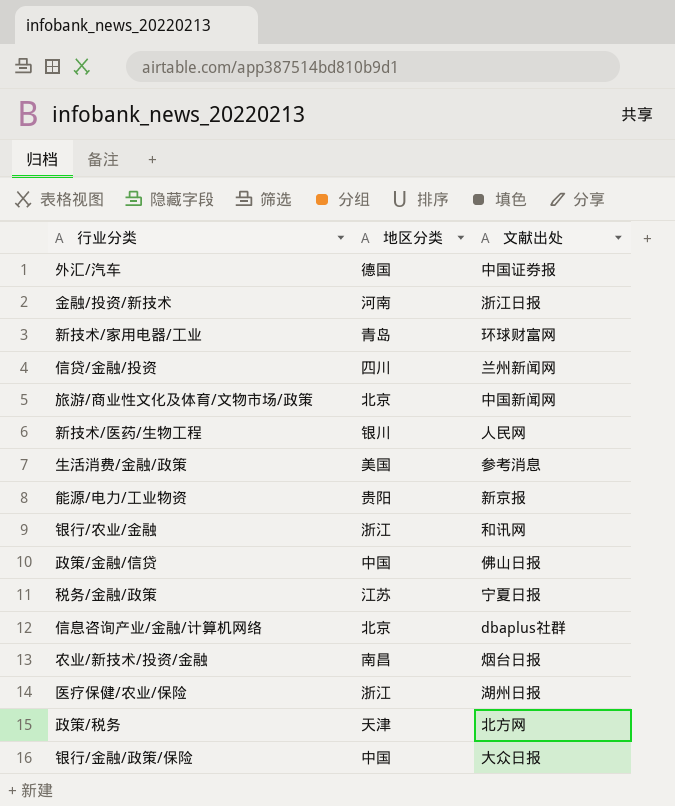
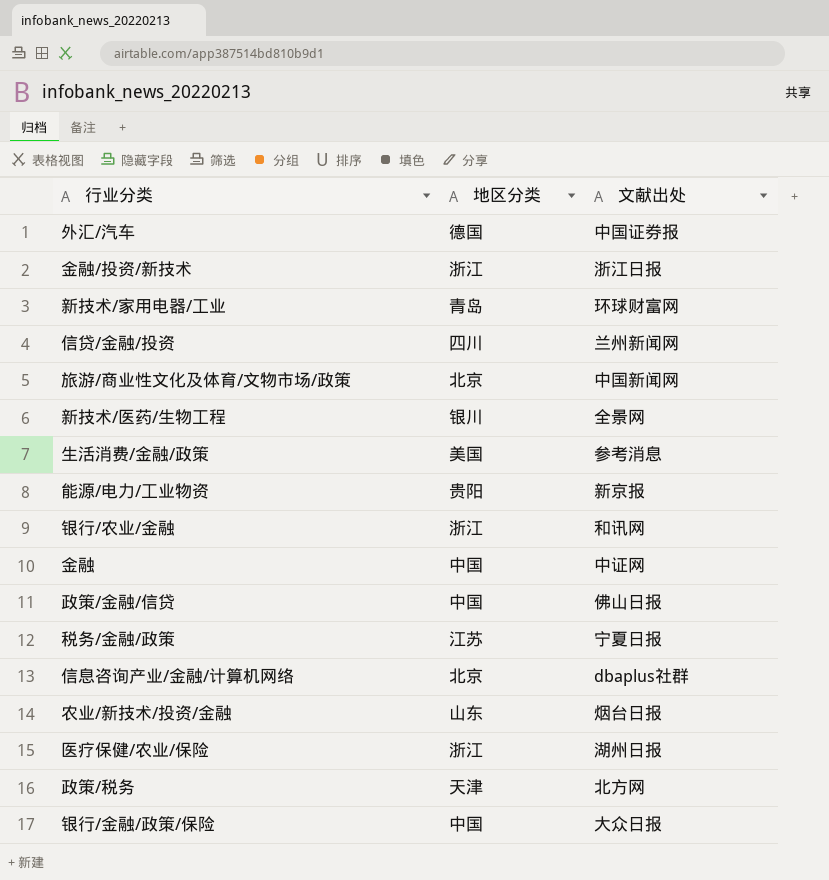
金融/投资/新技术 | 地区分类: 河南 -> 浙江
新技术/医药/生物工程 | 文献出处: 人民网 -> 全景网
row 金融: none -> 中国 | 中证网
农业/新技术/投资/金融 | 地区分类: 南昌 -> 山东

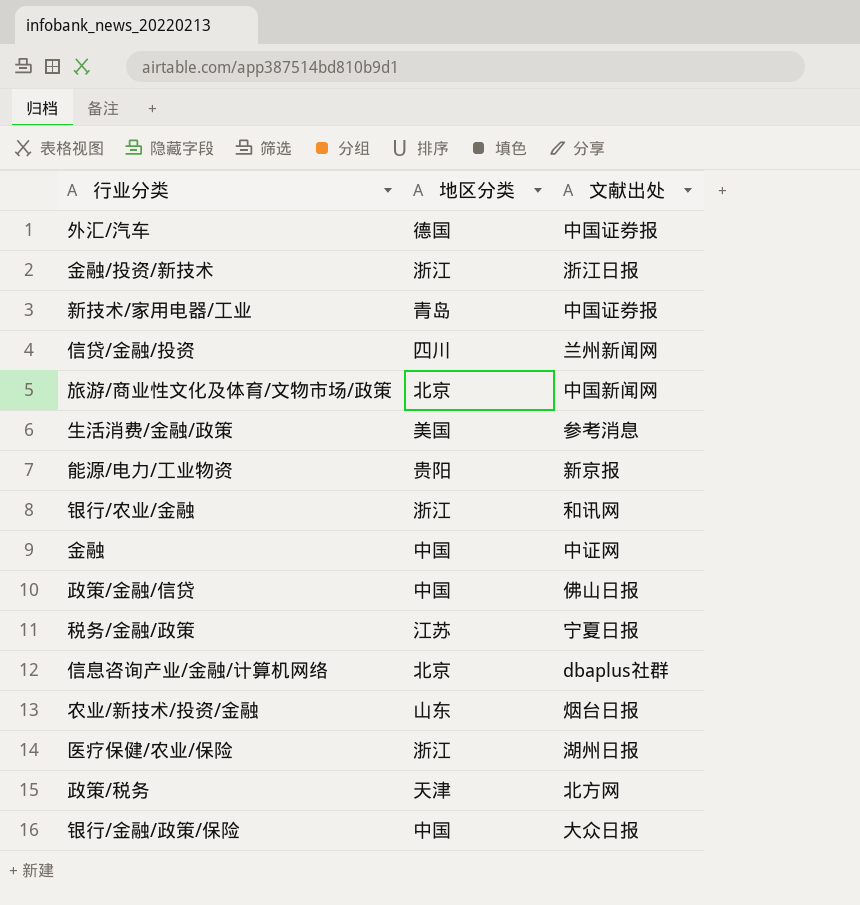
row 新技术/医药/生物工程: 银川 | 全景网 -> none
新技术/家用电器/工业 | 文献出处: 环球财富网 -> 中国证券报

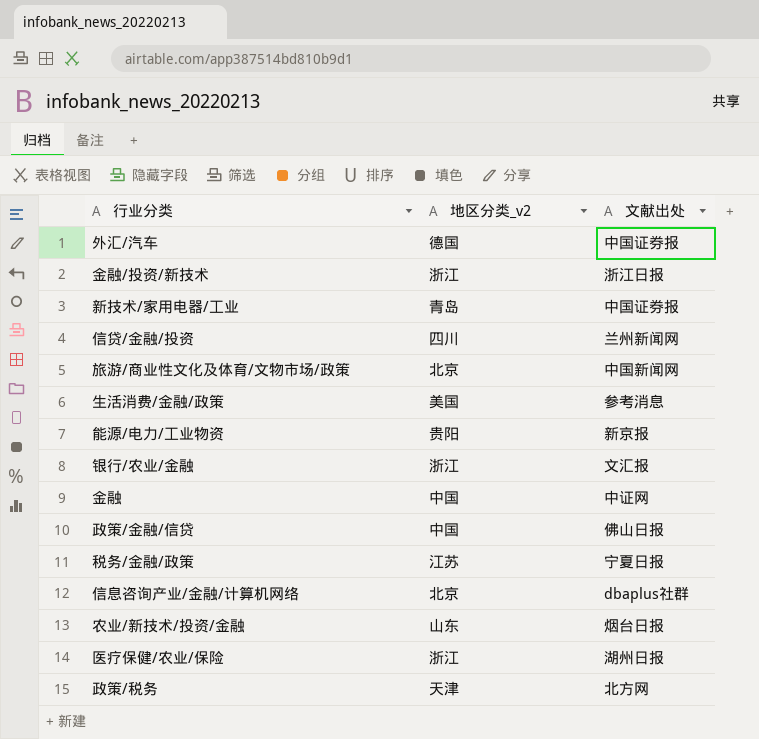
column name: 地区分类 -> 地区分类_v2
row 银行/金融/政策/保险: 中国 | 大众日报 -> none
银行/农业/金融 | 文献出处: 和讯网 -> 文汇报

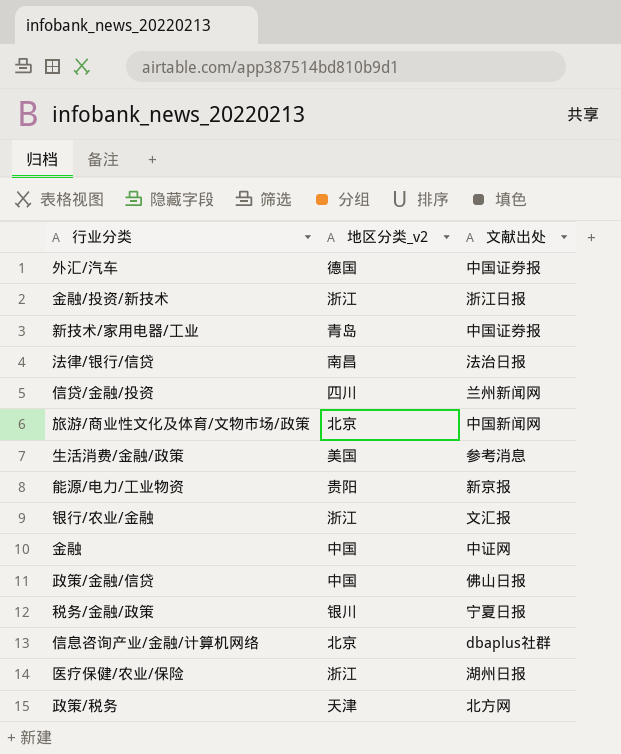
row 农业/新技术/投资/金融: 山东 | 烟台日报 -> none
row 法律/银行/信贷: none -> 南昌 | 法治日报
税务/金融/政策 | 地区分类_v2: 江苏 -> 银川

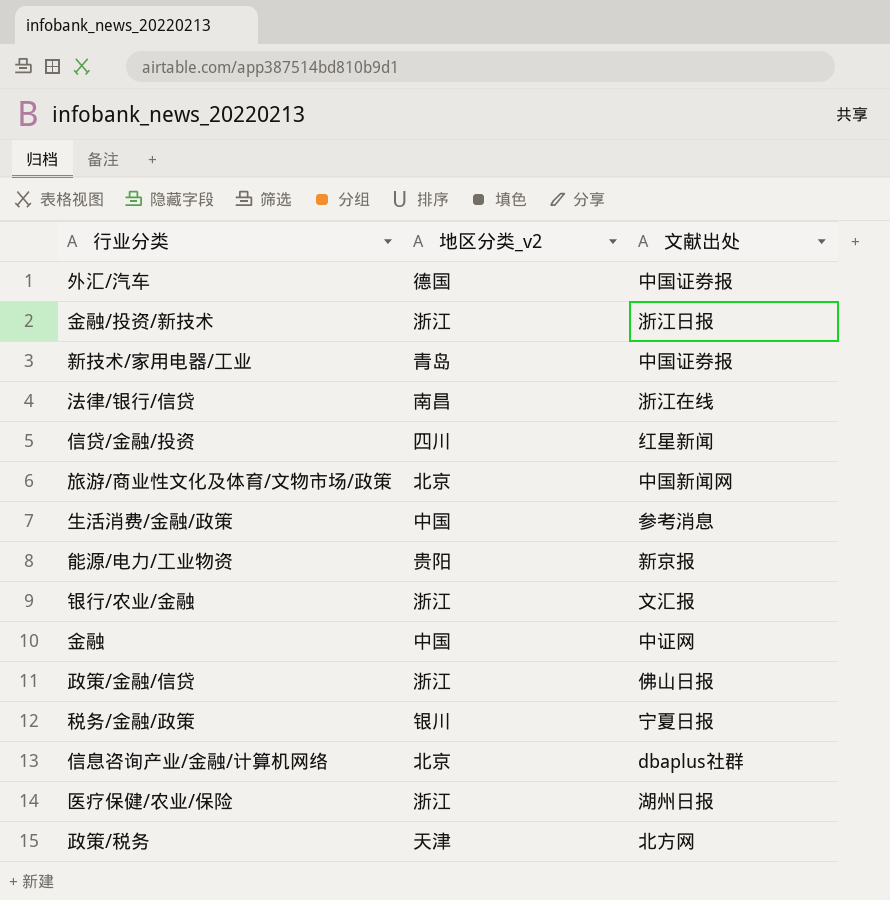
法律/银行/信贷 | 文献出处: 法治日报 -> 浙江在线
信贷/金融/投资 | 文献出处: 兰州新闻网 -> 红星新闻
生活消费/金融/政策 | 地区分类_v2: 美国 -> 中国
政策/金融/信贷 | 地区分类_v2: 中国 -> 浙江

